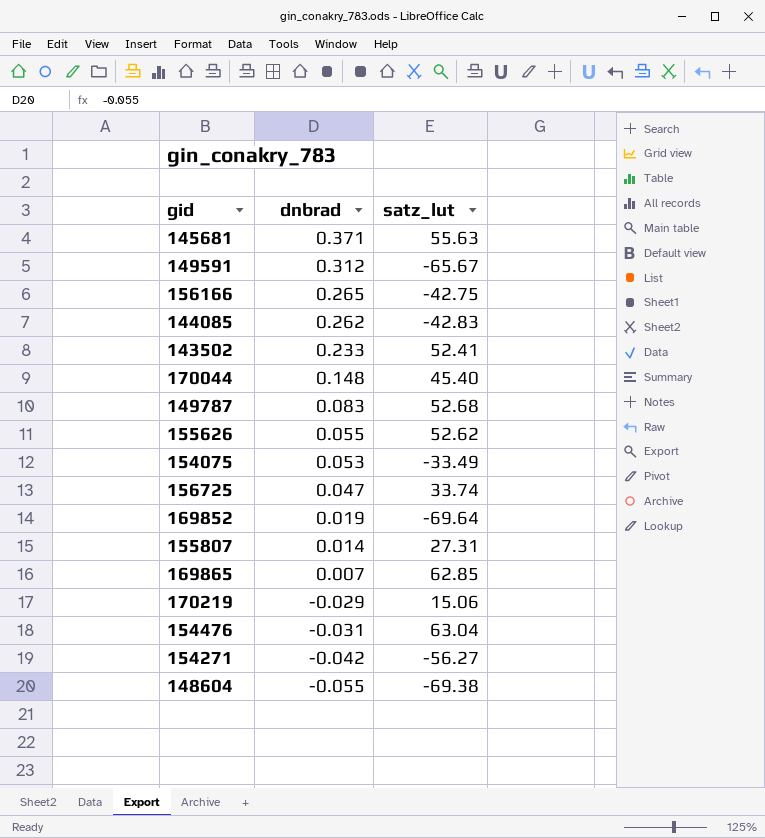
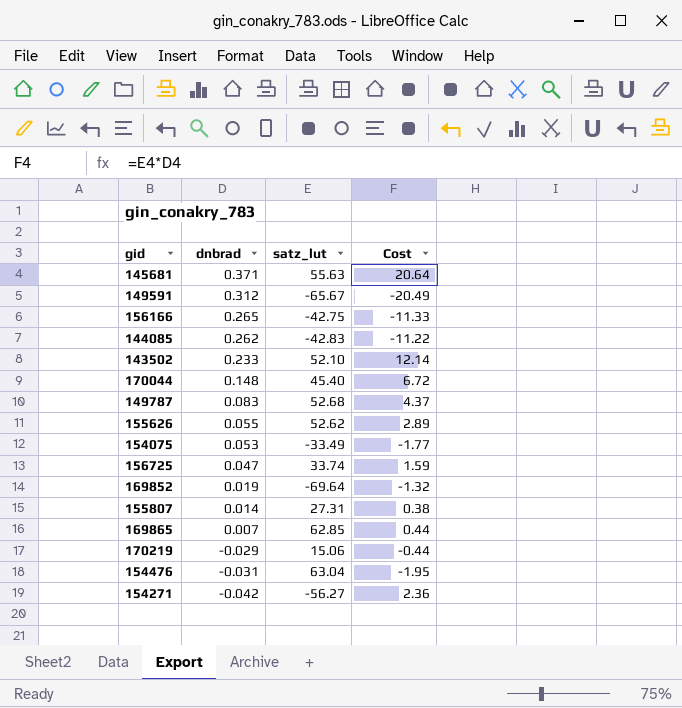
column Cost | formula: none -> [dnbrad] * [satz_lut]
row 148604: -0.055 | -69.38 -> none
143502 | satz_lut: 52.41 -> 52.10

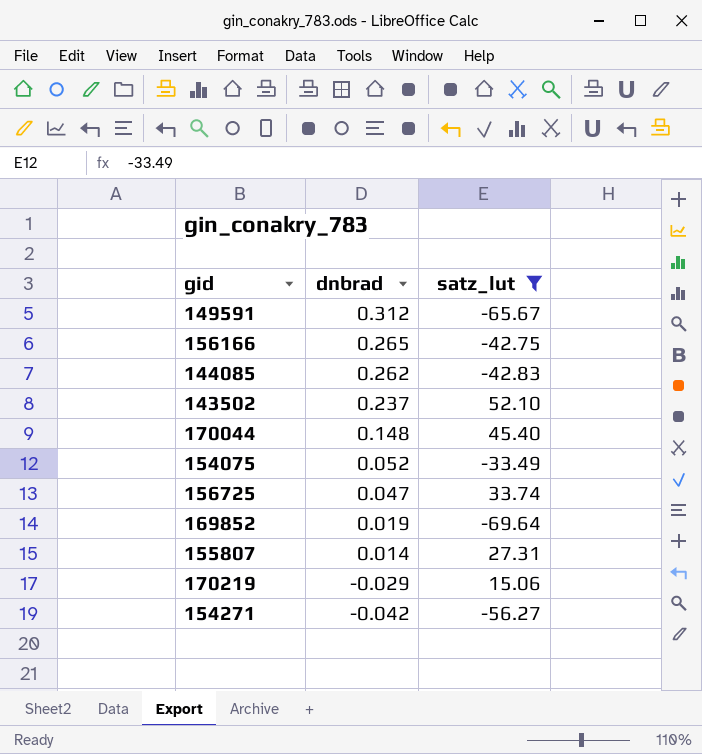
filter: none -> satz_lut <= 52.10
column Cost | formula: [dnbrad] * [satz_lut] -> none
143502 | dnbrad: 0.233 -> 0.237
154075 | dnbrad: 0.053 -> 0.052

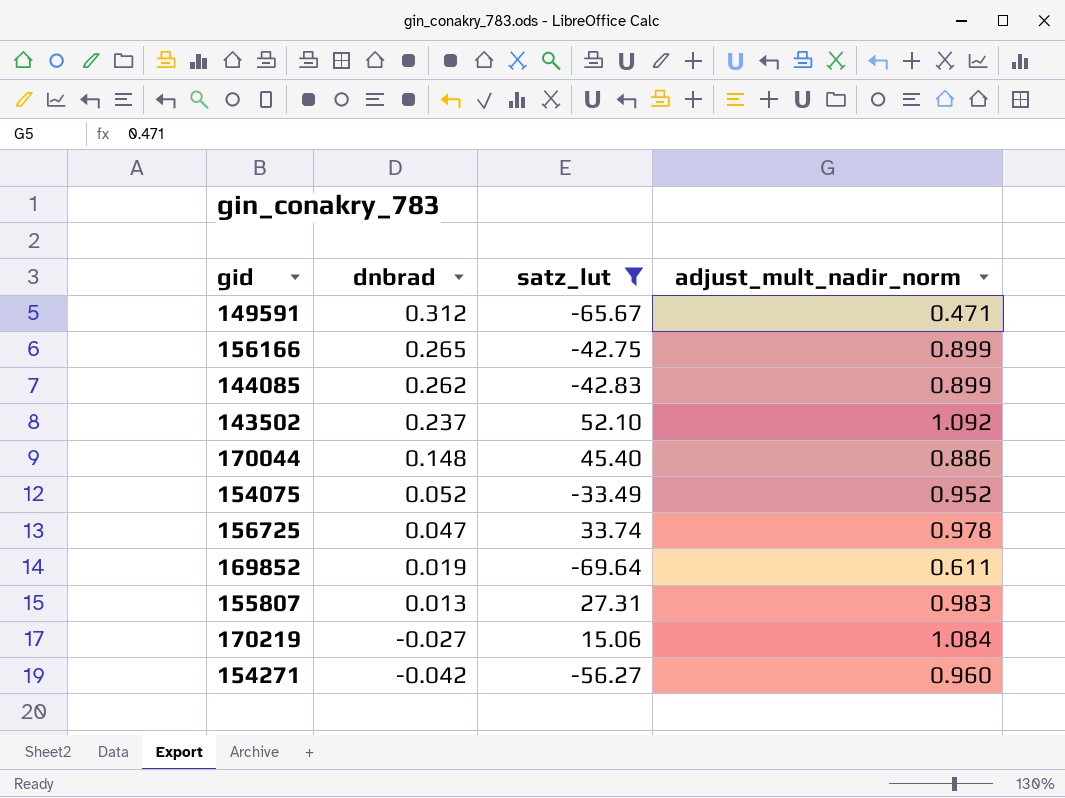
column adjust_mult_nadir_norm | position: none -> 4
155807 | dnbrad: 0.014 -> 0.013
170219 | dnbrad: -0.029 -> -0.027

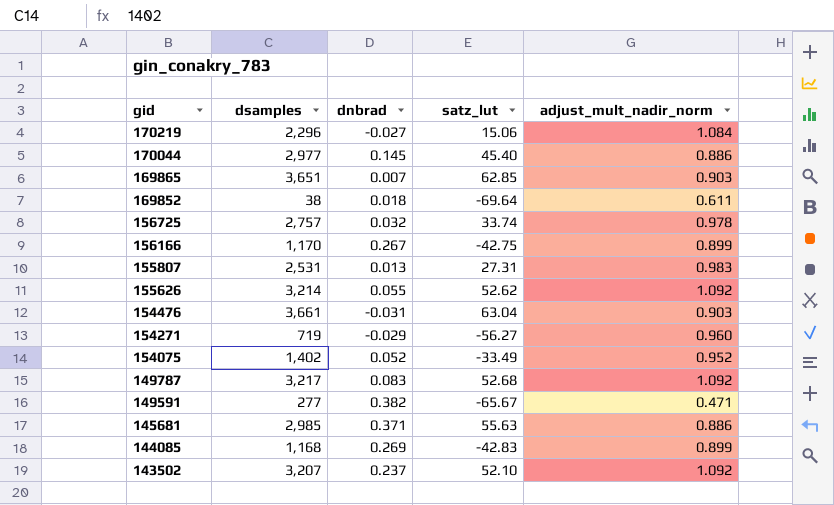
filter: satz_lut <= 52.10 -> none
row order: dnbrad descending -> gid descending
column dsamples | position: none -> 2
170044 | dnbrad: 0.148 -> 0.145
169852 | dnbrad: 0.019 -> 0.018
156725 | dnbrad: 0.047 -> 0.032
156166 | dnbrad: 0.265 -> 0.267
154271 | dnbrad: -0.042 -> -0.029
149591 | dnbrad: 0.312 -> 0.382
144085 | dnbrad: 0.262 -> 0.269

